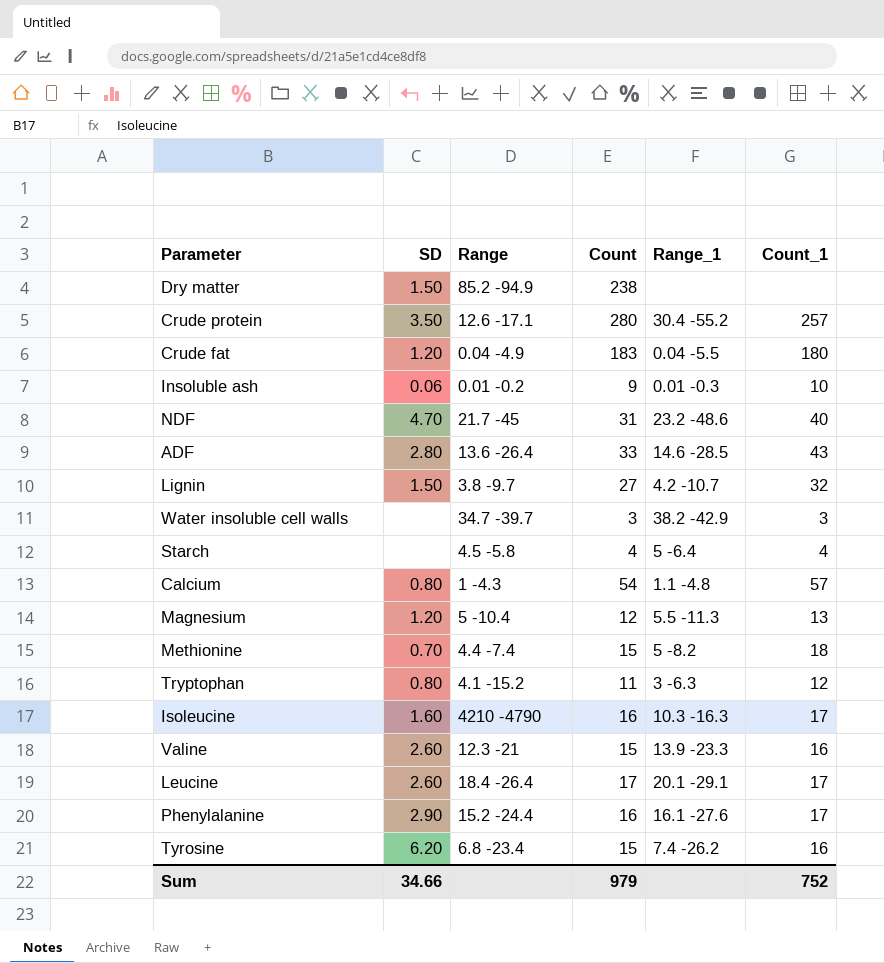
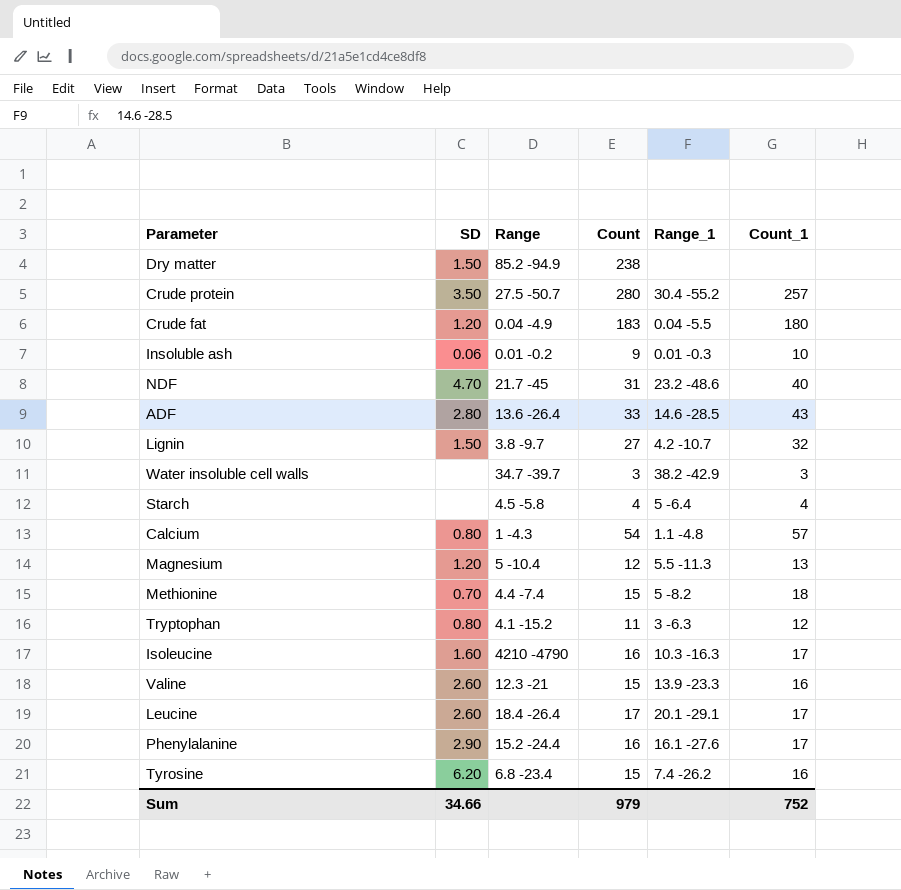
Crude protein | Range: 12.6 -17.1 -> 27.5 -50.7

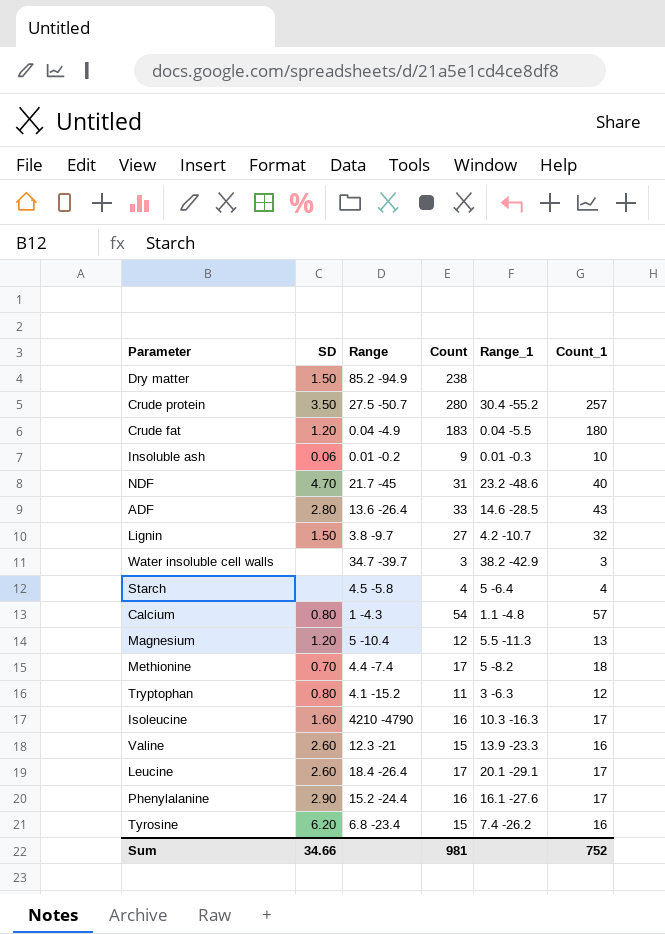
Methionine | Count: 15 -> 17
Sum | Count: 979 -> 981

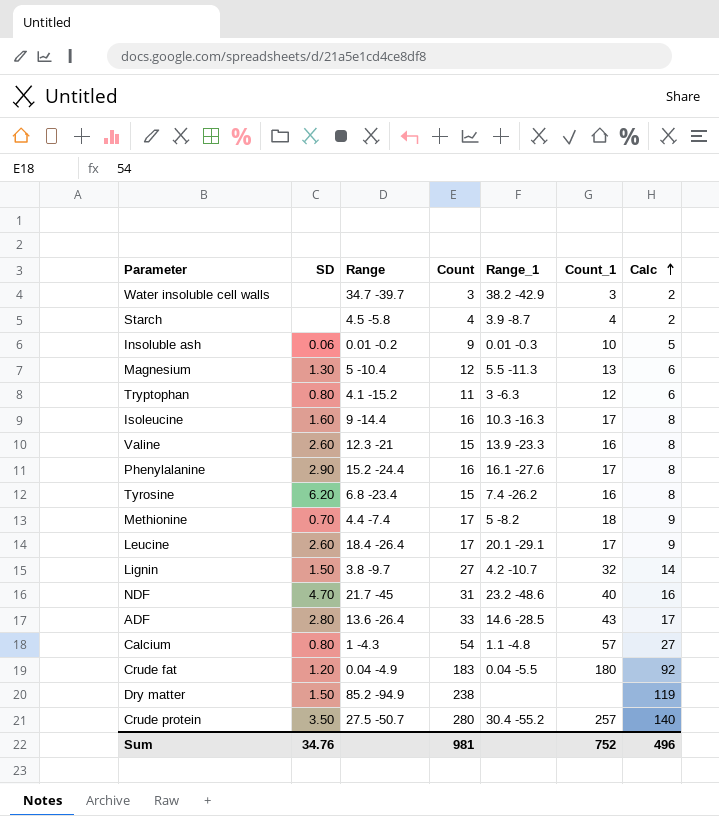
row order: none -> Calc ascending
column Calc | formula: none -> [Count] * 0.5
Starch | Range_1: 5 -6.4 -> 3.9 -8.7
Magnesium | SD: 1.20 -> 1.30
Isoleucine | Range: 4210 -4790 -> 9 -14.4
Sum | SD: 34.66 -> 34.76

